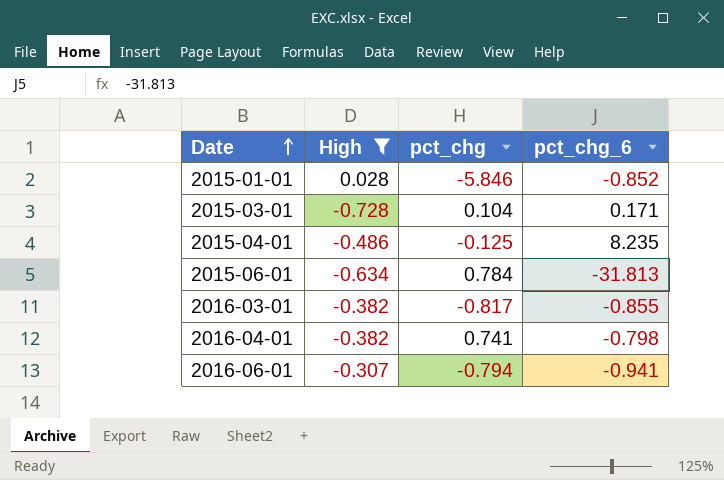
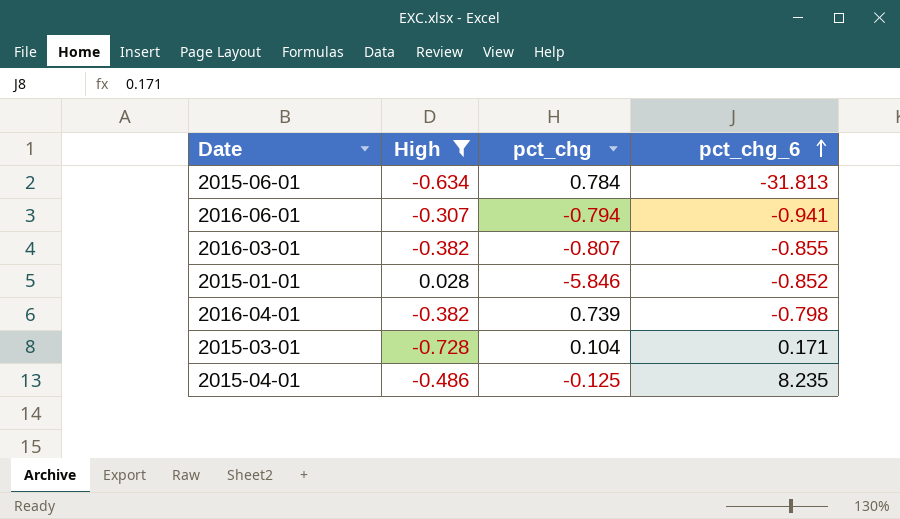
row order: Date ascending -> pct_chg_6 ascending
2016-03-01 | pct_chg: -0.817 -> -0.807
2016-04-01 | pct_chg: 0.741 -> 0.739

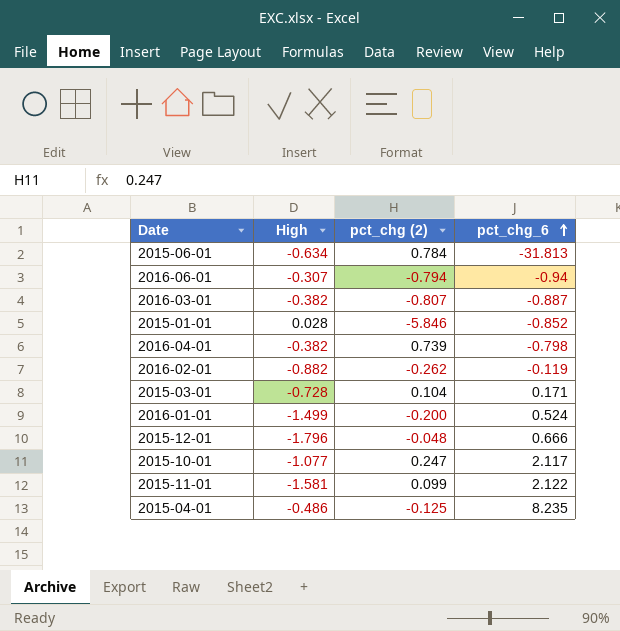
filter: High >= -0.728 -> none
column name: pct_chg -> pct_chg (2)
2016-06-01 | pct_chg_6: -0.941 -> -0.94
2016-03-01 | pct_chg_6: -0.855 -> -0.887

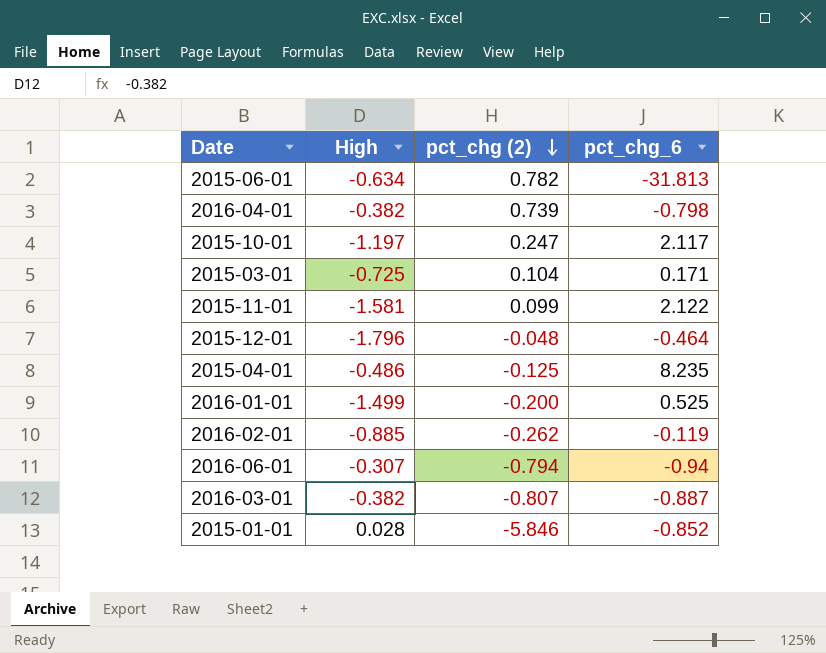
row order: pct_chg_6 ascending -> pct_chg (2) descending
2015-06-01 | pct_chg (2): 0.784 -> 0.782
2015-10-01 | High: -1.077 -> -1.197
2015-03-01 | High: -0.728 -> -0.725
2015-12-01 | pct_chg_6: 0.666 -> -0.464
2016-01-01 | pct_chg_6: 0.524 -> 0.525
2016-02-01 | High: -0.882 -> -0.885

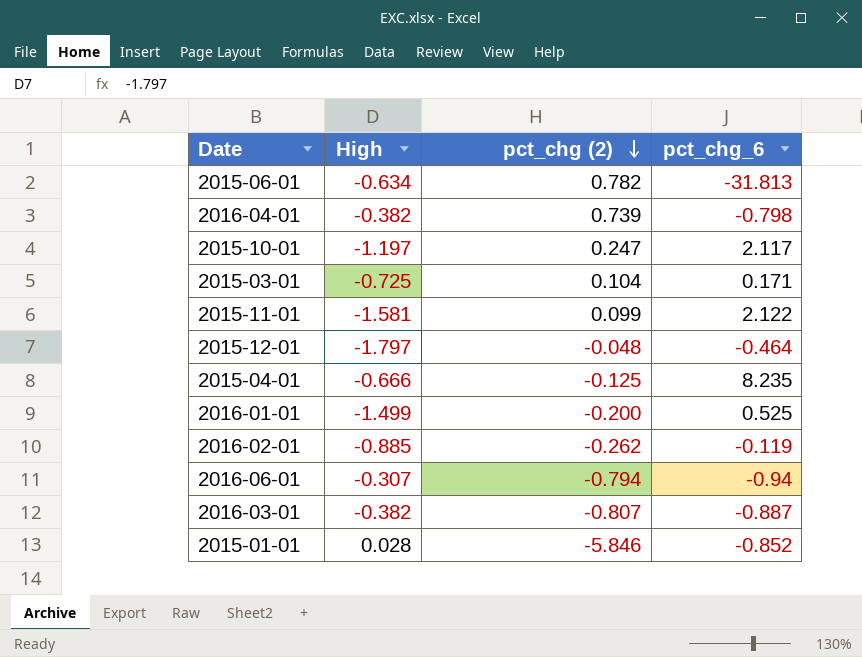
2015-12-01 | High: -1.796 -> -1.797
2015-04-01 | High: -0.486 -> -0.666

